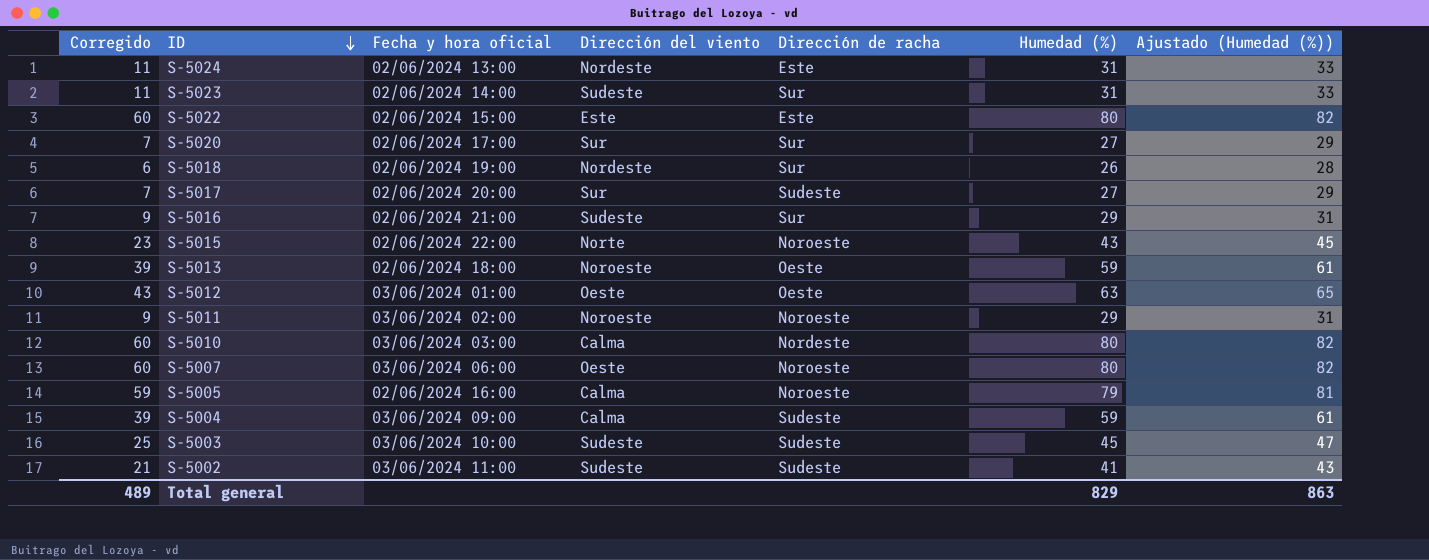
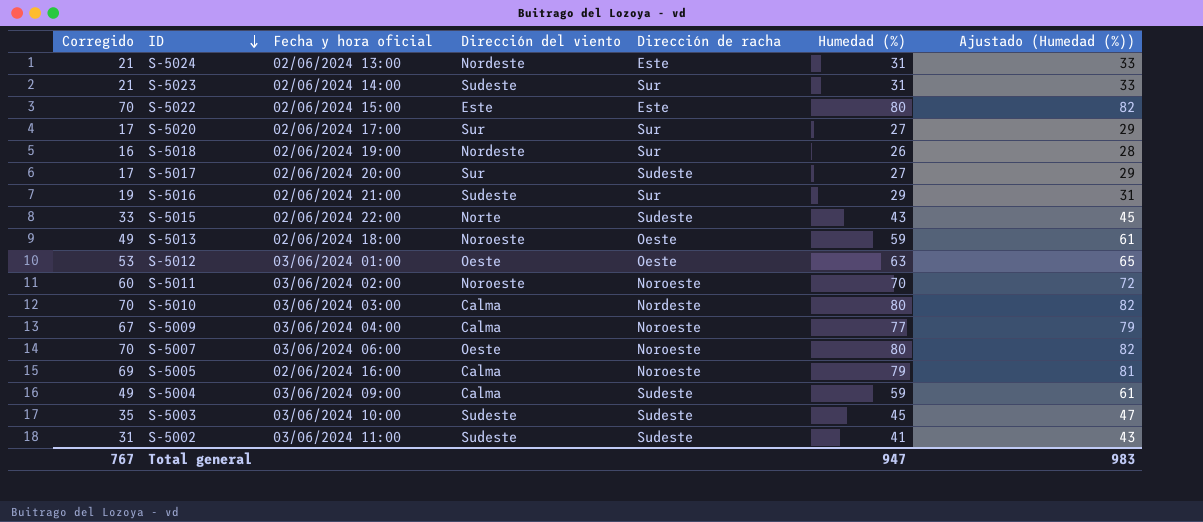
column Corregido | formula: [Humedad (%)] - 20 -> [Humedad (%)] - 10
S-5015 | Dirección de racha: Noroeste -> Sudeste
S-5011 | Humedad (%): 29 -> 70
S-5011 | Ajustado (Humedad (%)): 31 -> 72
row S-5009: none -> 67 | 03/06/2024 04:00 | Calma | Noroeste | 77 | 79
Total general | Corregido: 489 -> 767
Total general | Humedad (%): 829 -> 947
Total general | Ajustado (Humedad (%)): 863 -> 983

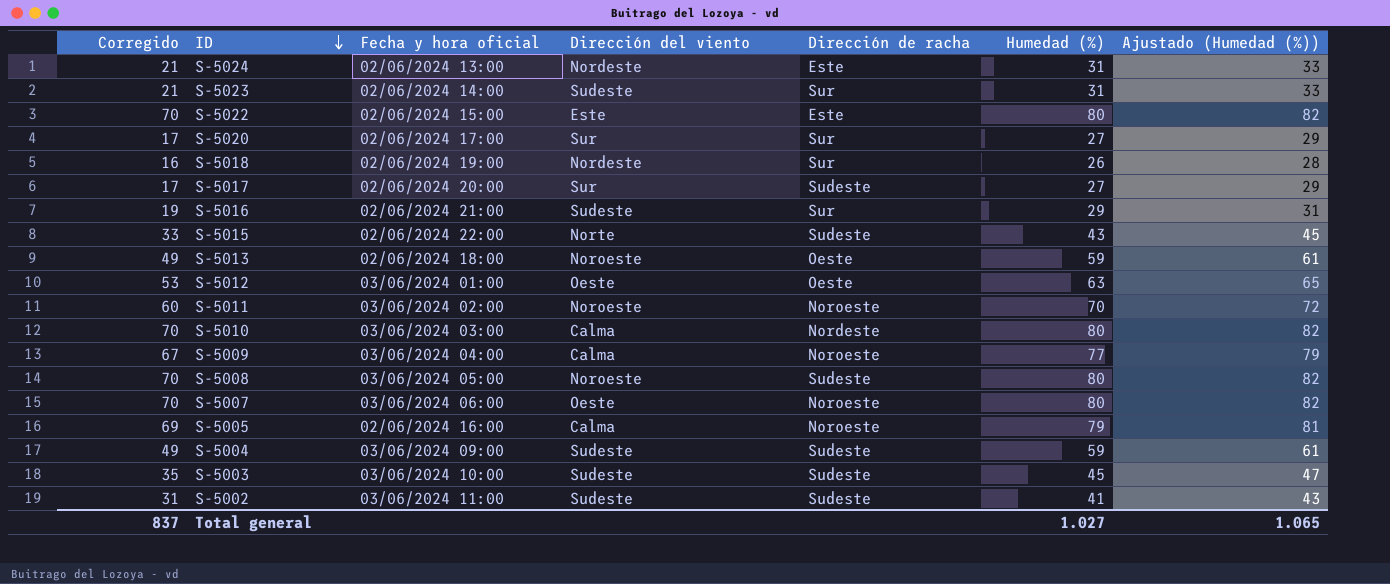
row S-5008: none -> 70 | 03/06/2024 05:00 | Noroeste | Sudeste | 80 | 82
S-5004 | Dirección del viento: Calma -> Sudeste
Total general | Corregido: 767 -> 837
Total general | Humedad (%): 947 -> 1.027
Total general | Ajustado (Humedad (%)): 983 -> 1.065

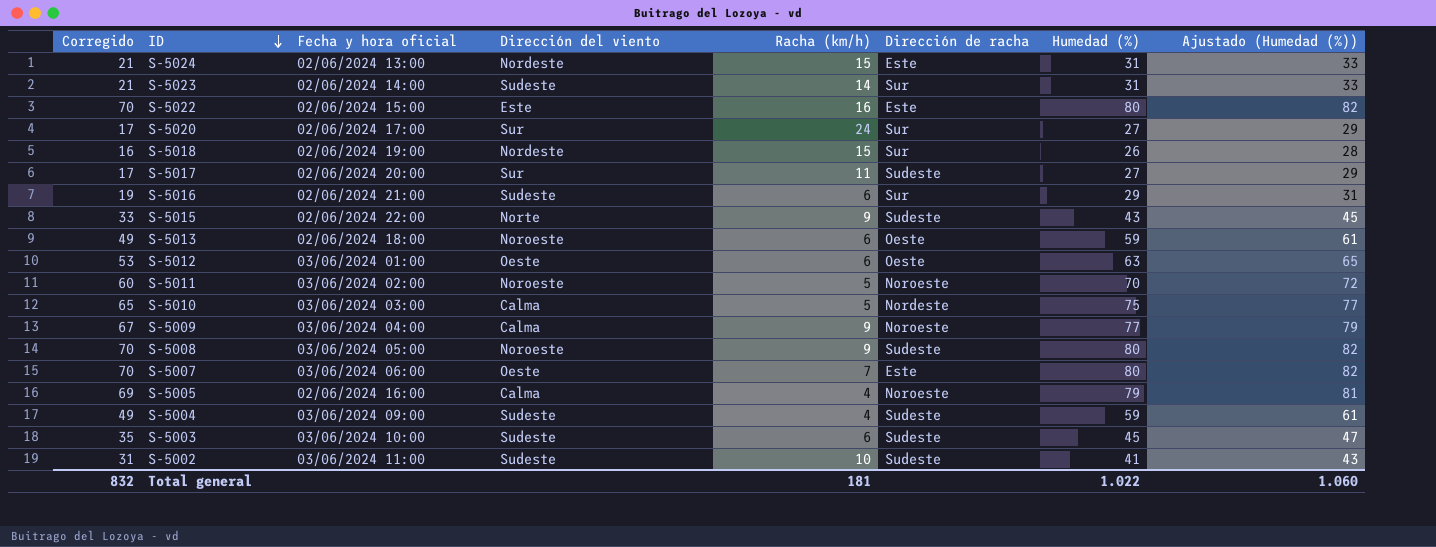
column Racha (km/h) | position: none -> 5
S-5010 | Corregido: 70 -> 65
S-5010 | Humedad (%): 80 -> 75
S-5010 | Ajustado (Humedad (%)): 82 -> 77
S-5007 | Dirección de racha: Noroeste -> Este
Total general | Corregido: 837 -> 832
Total general | Humedad (%): 1.027 -> 1.022
Total general | Ajustado (Humedad (%)): 1.065 -> 1.060

